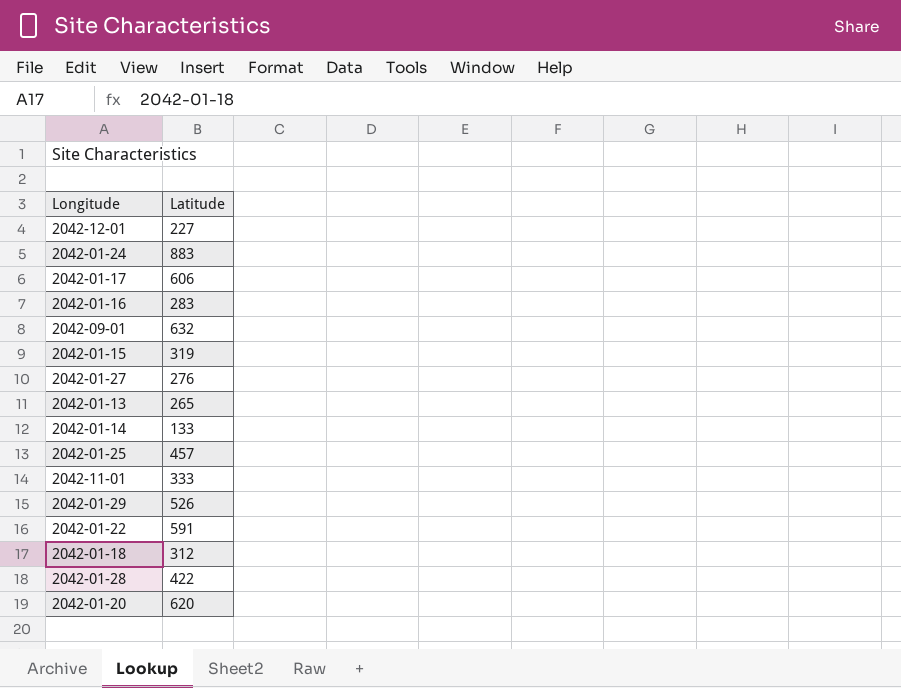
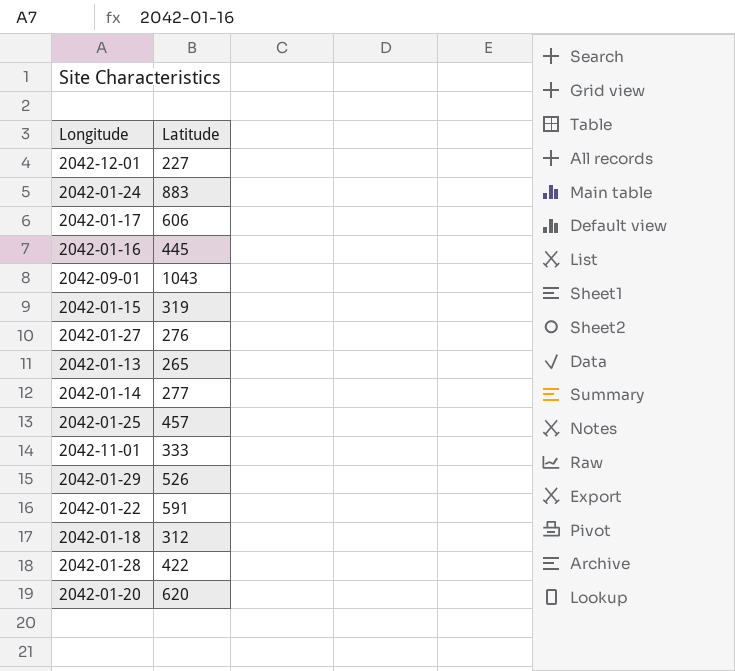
2042-01-16 | Latitude: 283 -> 445
2042-09-01 | Latitude: 632 -> 1043
2042-01-14 | Latitude: 133 -> 277

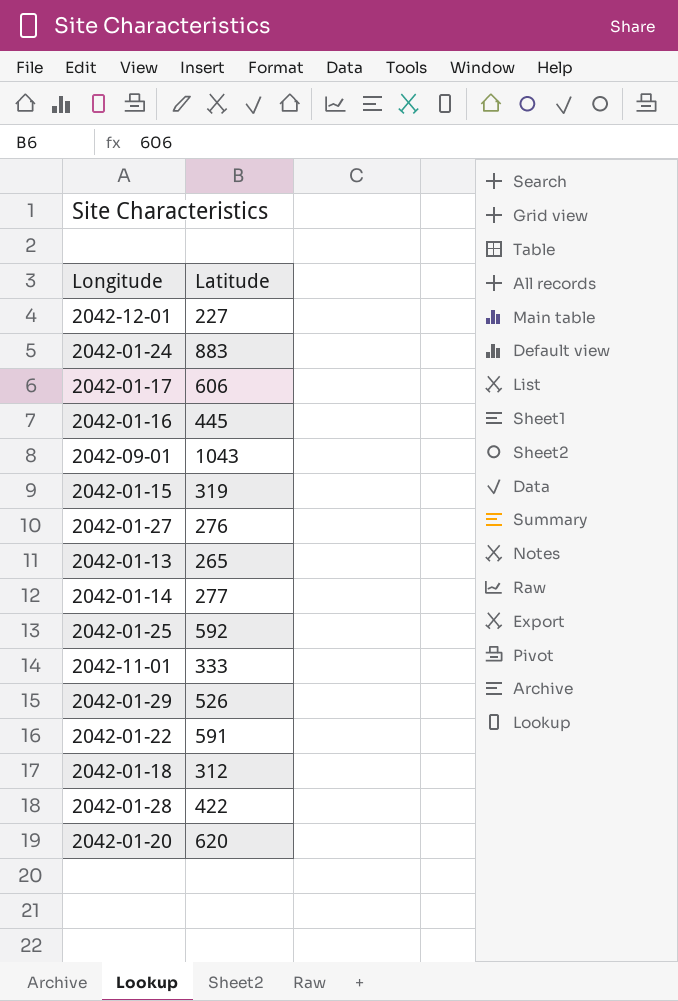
2042-01-25 | Latitude: 457 -> 592

